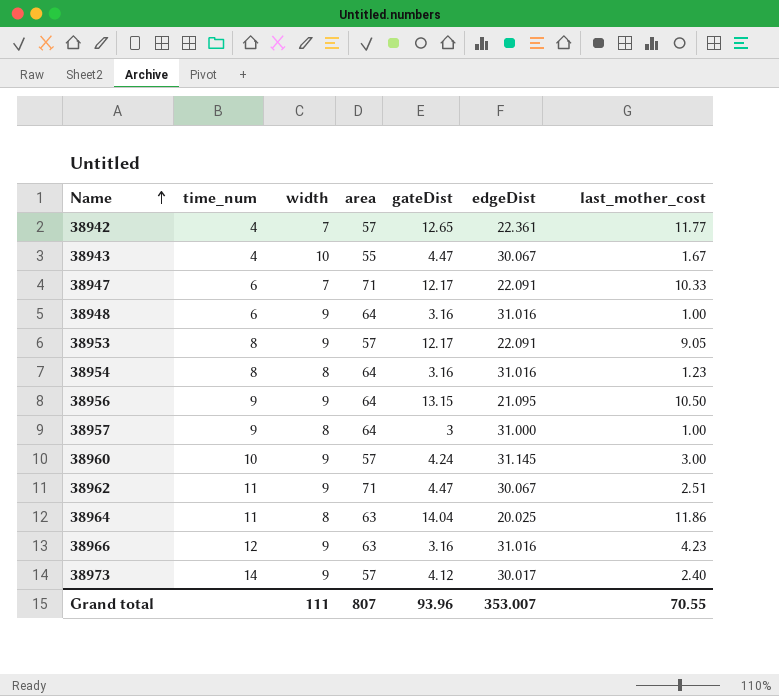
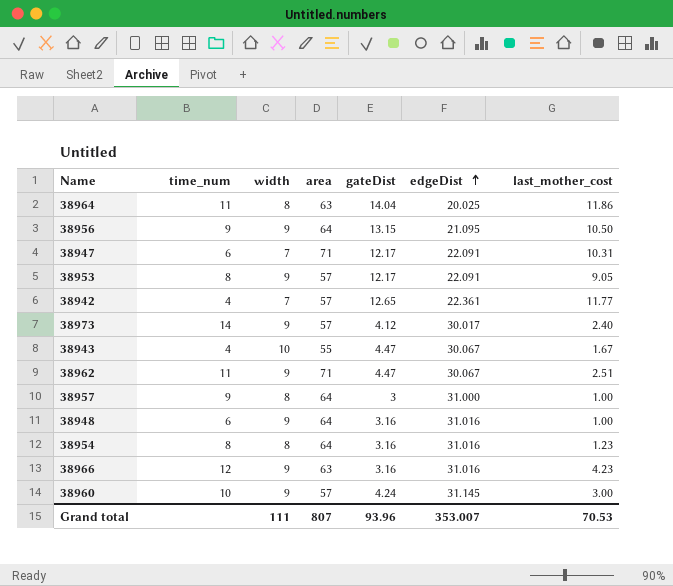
row order: Name ascending -> edgeDist ascending
38947 | last_mother_cost: 10.33 -> 10.31
Grand total | last_mother_cost: 70.55 -> 70.53

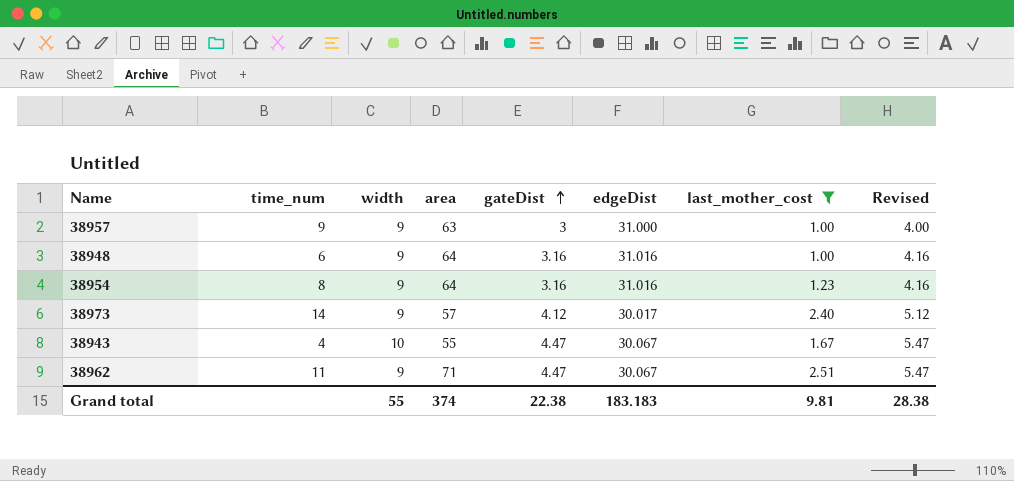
filter: none -> last_mother_cost <= 2.51
row order: edgeDist ascending -> gateDist ascending
column Revised | formula: none -> [gateDist] + 1
38957 | width: 8 -> 9
38957 | area: 64 -> 63
38954 | width: 8 -> 9
Grand total | width: 111 -> 55
Grand total | area: 807 -> 374
Grand total | gateDist: 93.96 -> 22.38
Grand total | edgeDist: 353.007 -> 183.183
Grand total | last_mother_cost: 70.53 -> 9.81

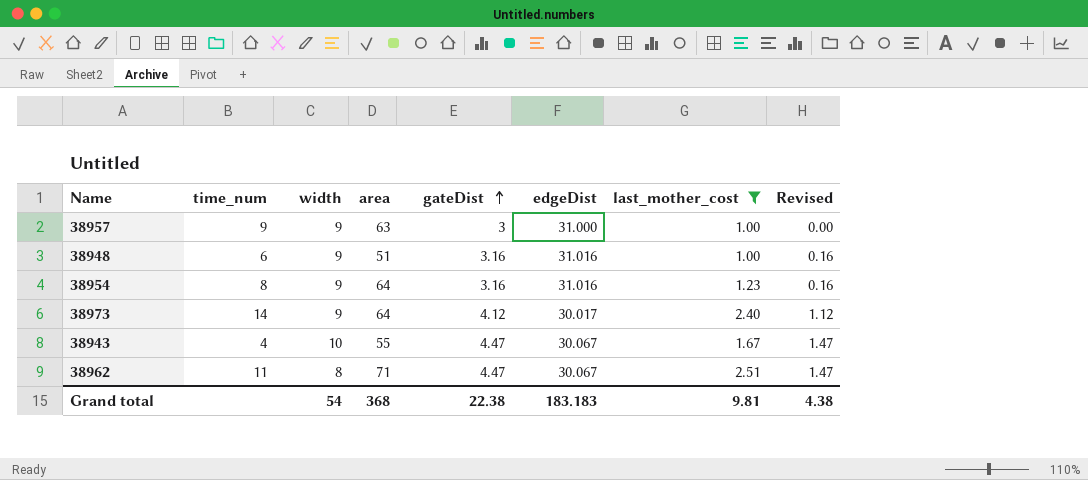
column Revised | formula: [gateDist] + 1 -> [gateDist] - 3
38948 | area: 64 -> 51
38973 | area: 57 -> 64
38962 | width: 9 -> 8
Grand total | width: 55 -> 54
Grand total | area: 374 -> 368
Grand total | Revised: 28.38 -> 4.38

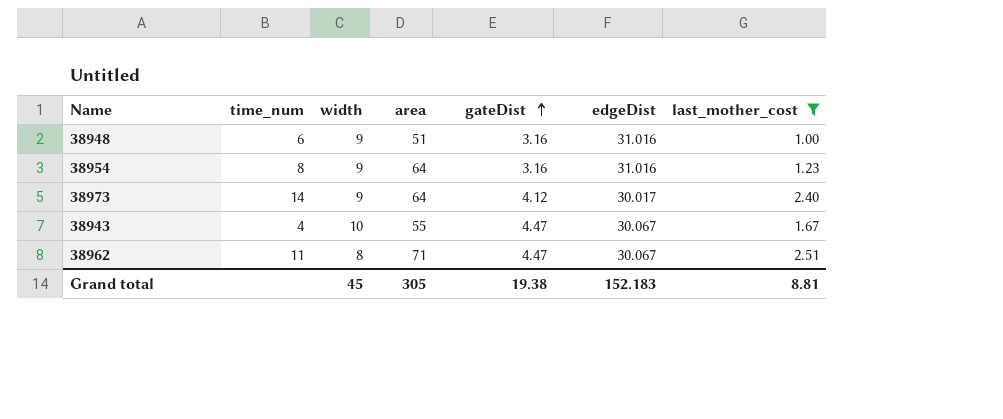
column Revised | formula: [gateDist] - 3 -> none
row 38957: 9 | 9 | 63 | 3 | 31.000 | 1.00 | 0.00 -> none
Grand total | width: 54 -> 45
Grand total | area: 368 -> 305
Grand total | gateDist: 22.38 -> 19.38
Grand total | edgeDist: 183.183 -> 152.183
Grand total | last_mother_cost: 9.81 -> 8.81

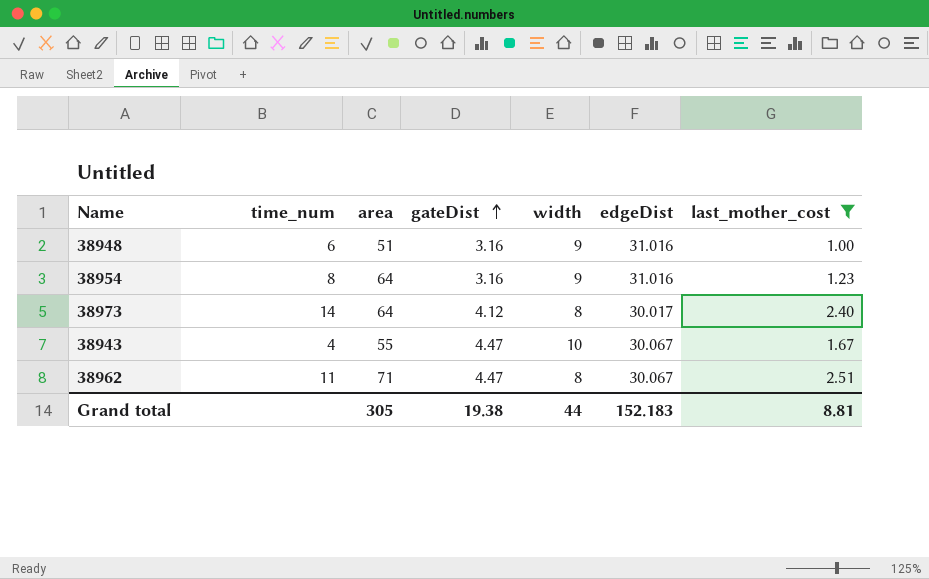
column width | position: 3 -> 5
38973 | width: 9 -> 8
Grand total | width: 45 -> 44

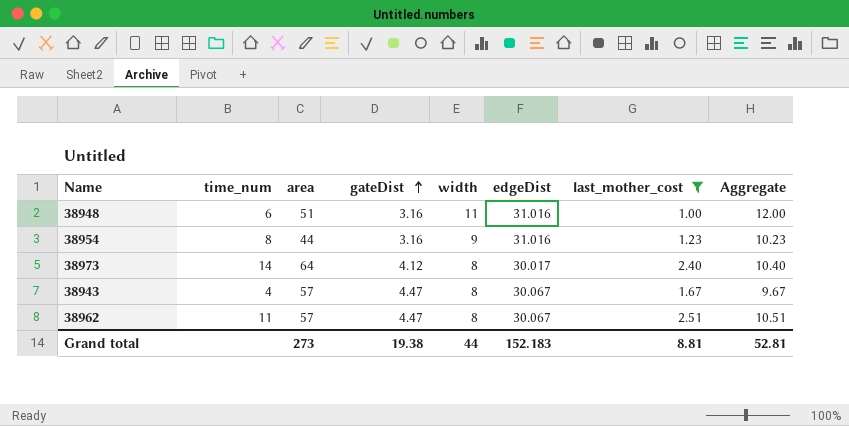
column Aggregate | formula: none -> [width] + [last_mother_cost]
38948 | width: 9 -> 11
38954 | area: 64 -> 44
38943 | area: 55 -> 57
38943 | width: 10 -> 8
38962 | area: 71 -> 57
Grand total | area: 305 -> 273

